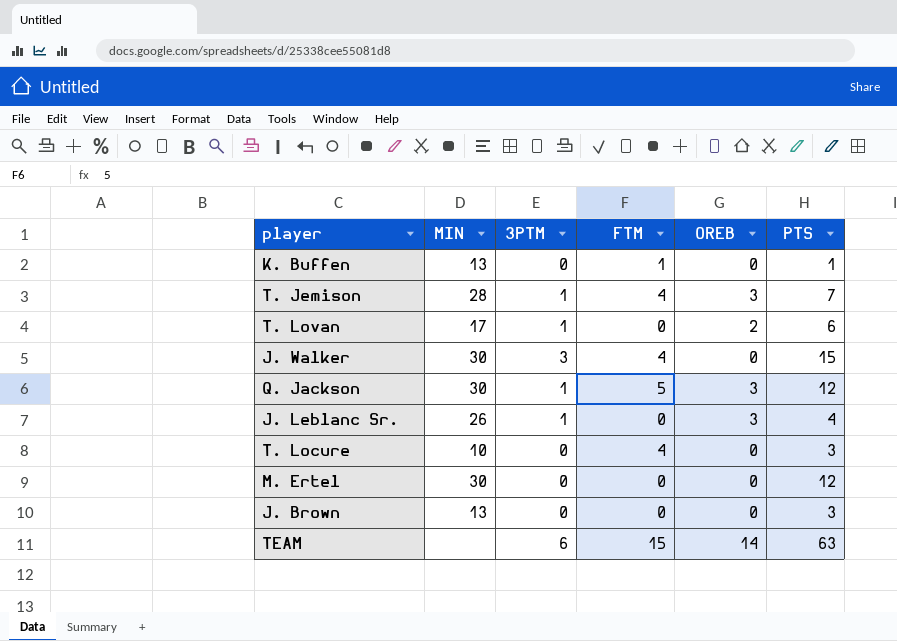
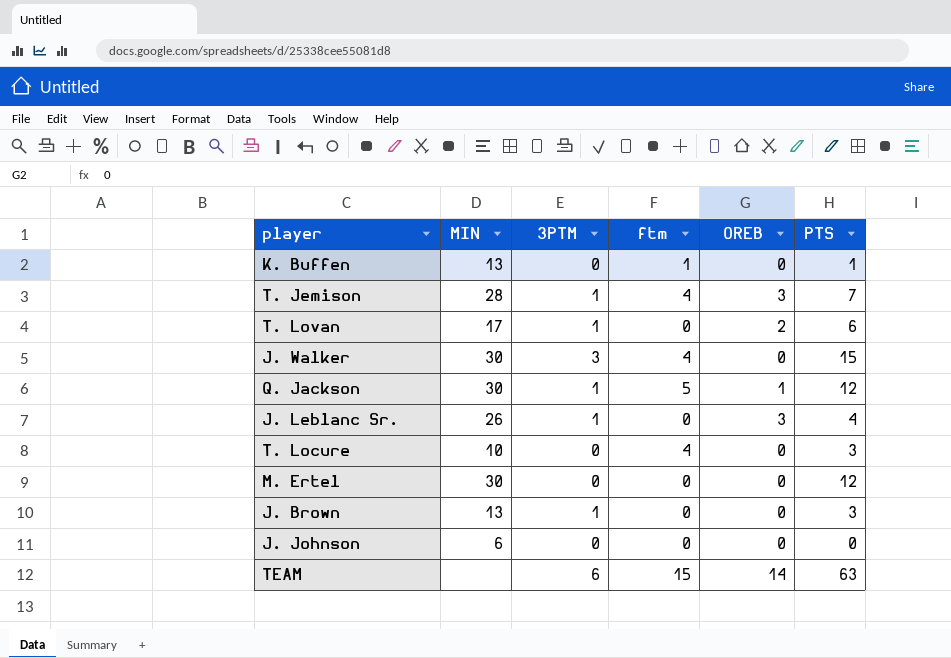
column name: FTM -> ftm
Q. Jackson | OREB: 3 -> 1
J. Brown | 3PTM: 0 -> 1
row J. Johnson: none -> 6 | 0 | 0 | 0 | 0

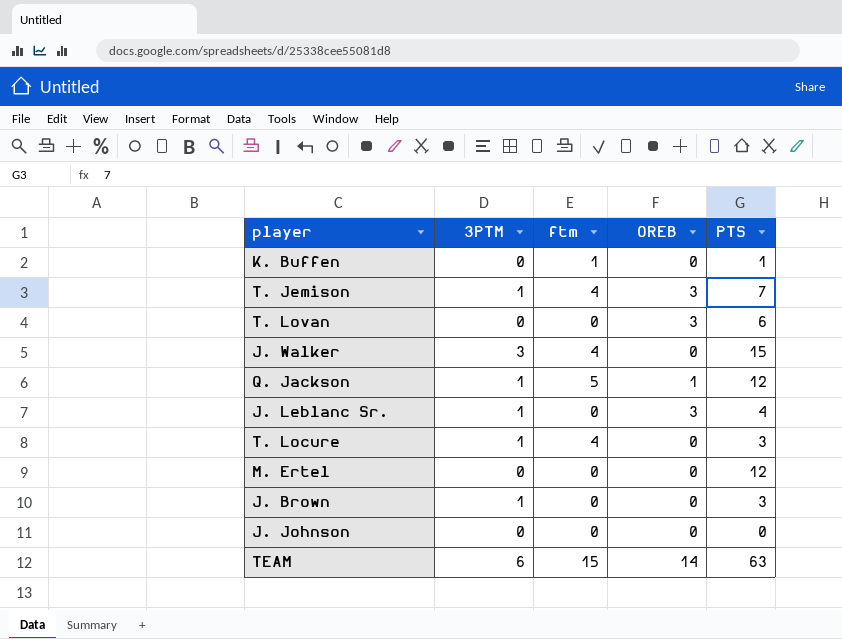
column MIN | position: 2 -> none
T. Lovan | 3PTM: 1 -> 0
T. Lovan | OREB: 2 -> 3
T. Locure | 3PTM: 0 -> 1

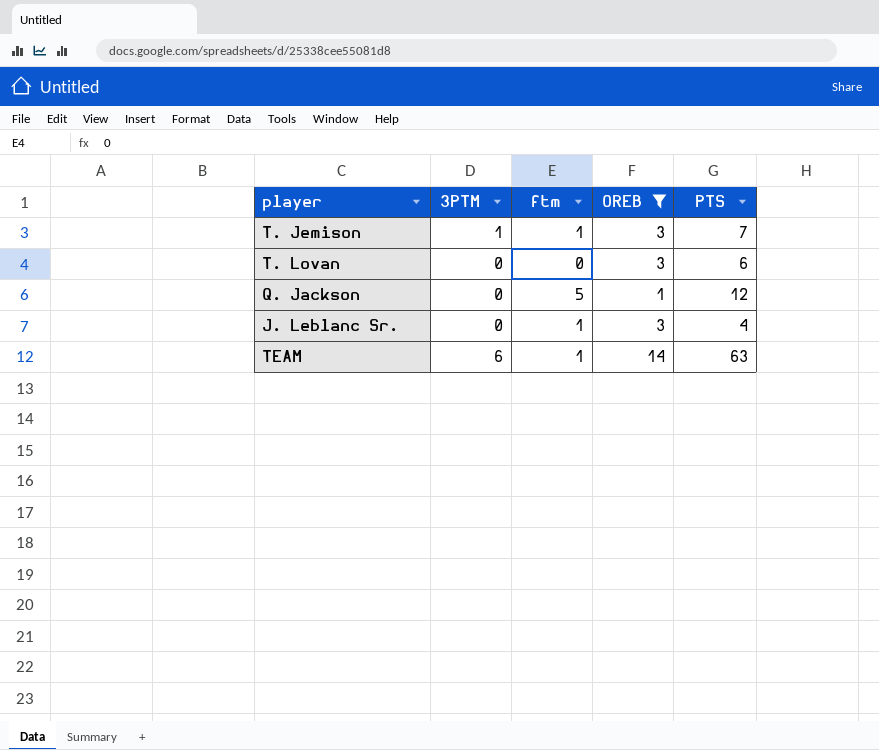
filter: none -> OREB != 0
T. Jemison | ftm: 4 -> 1
Q. Jackson | 3PTM: 1 -> 0
J. Leblanc Sr. | 3PTM: 1 -> 0
J. Leblanc Sr. | ftm: 0 -> 1
TEAM | ftm: 15 -> 1

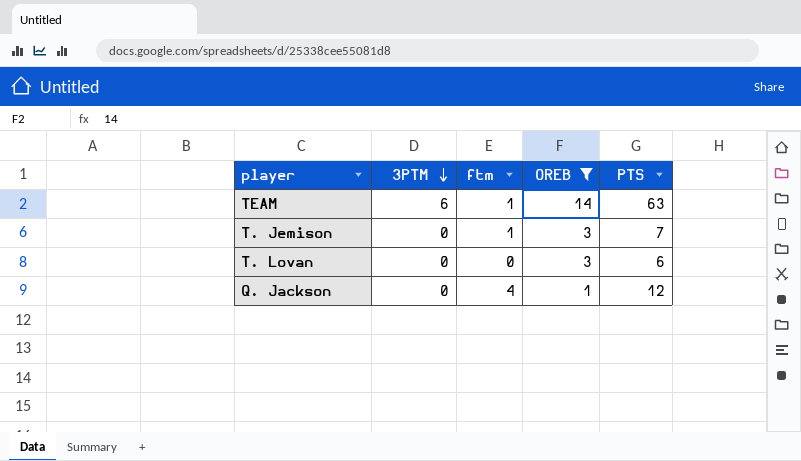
row order: none -> 3PTM descending
row J. Leblanc Sr.: 0 | 1 | 3 | 4 -> none
T. Jemison | 3PTM: 1 -> 0
Q. Jackson | ftm: 5 -> 4

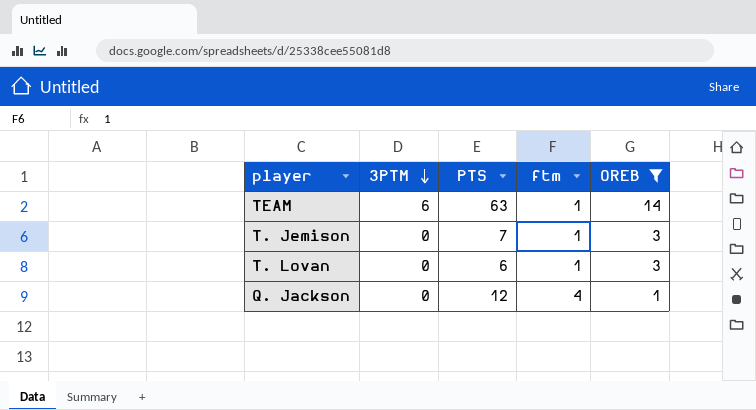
column PTS | position: 5 -> 3
T. Lovan | ftm: 0 -> 1

